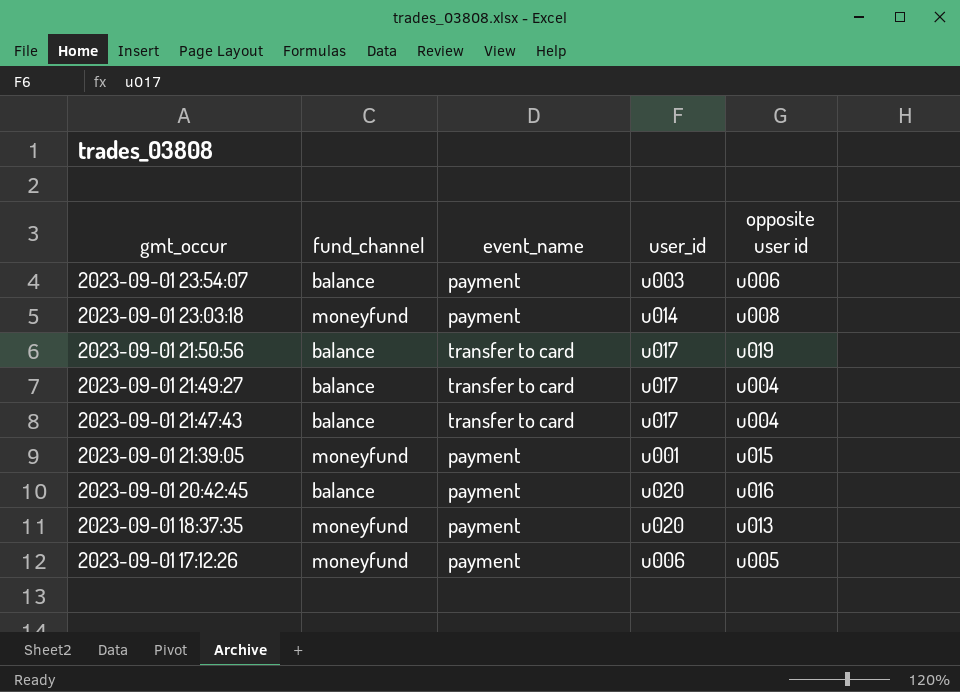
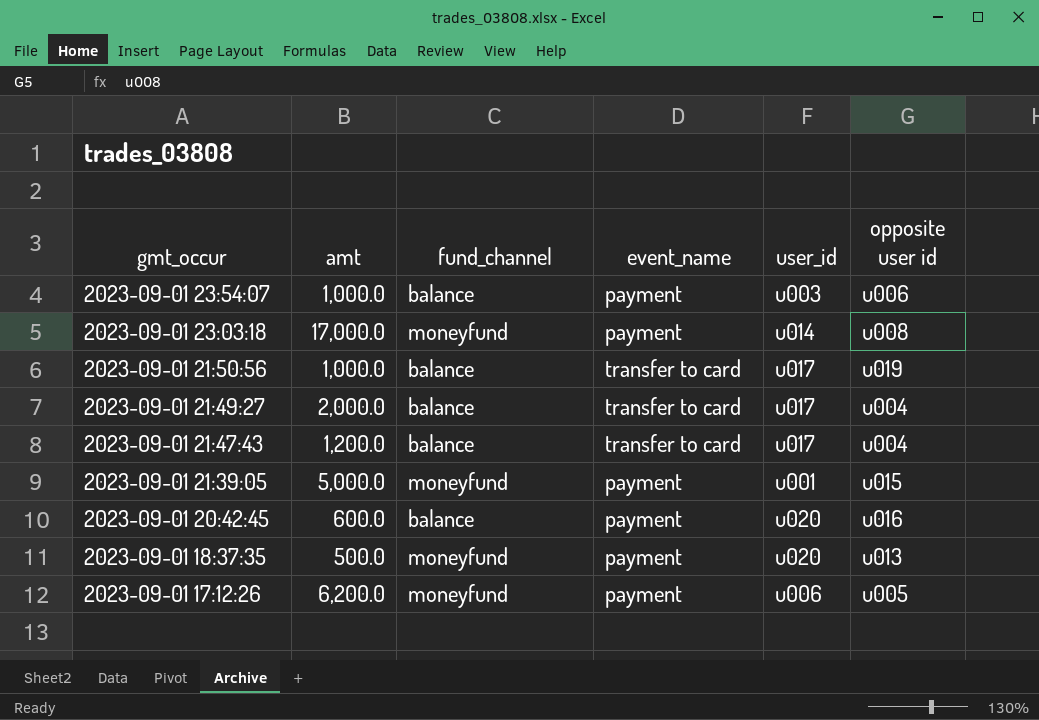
column amt | position: none -> 2

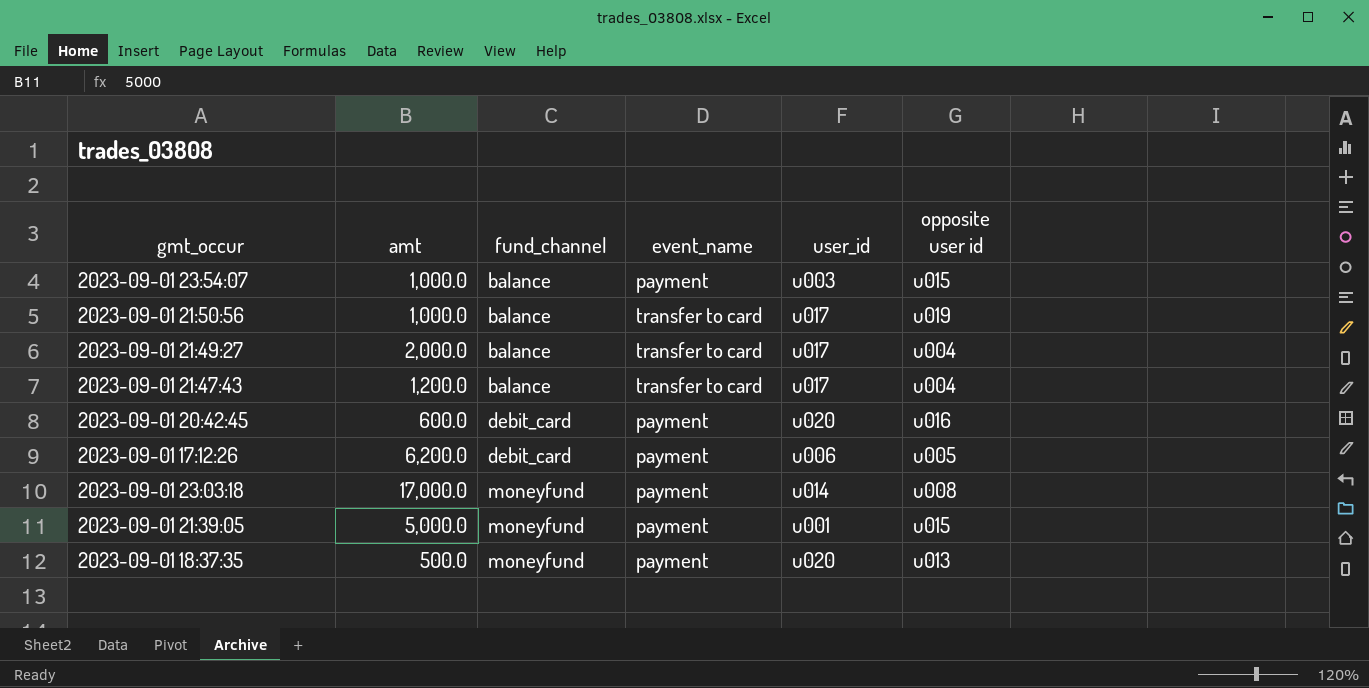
row order: gmt_occur descending -> fund_channel ascending
2023-09-01 23:54:07 | opposite user id: u006 -> u015
2023-09-01 20:42:45 | fund_channel: balance -> debit_card
2023-09-01 17:12:26 | fund_channel: moneyfund -> debit_card

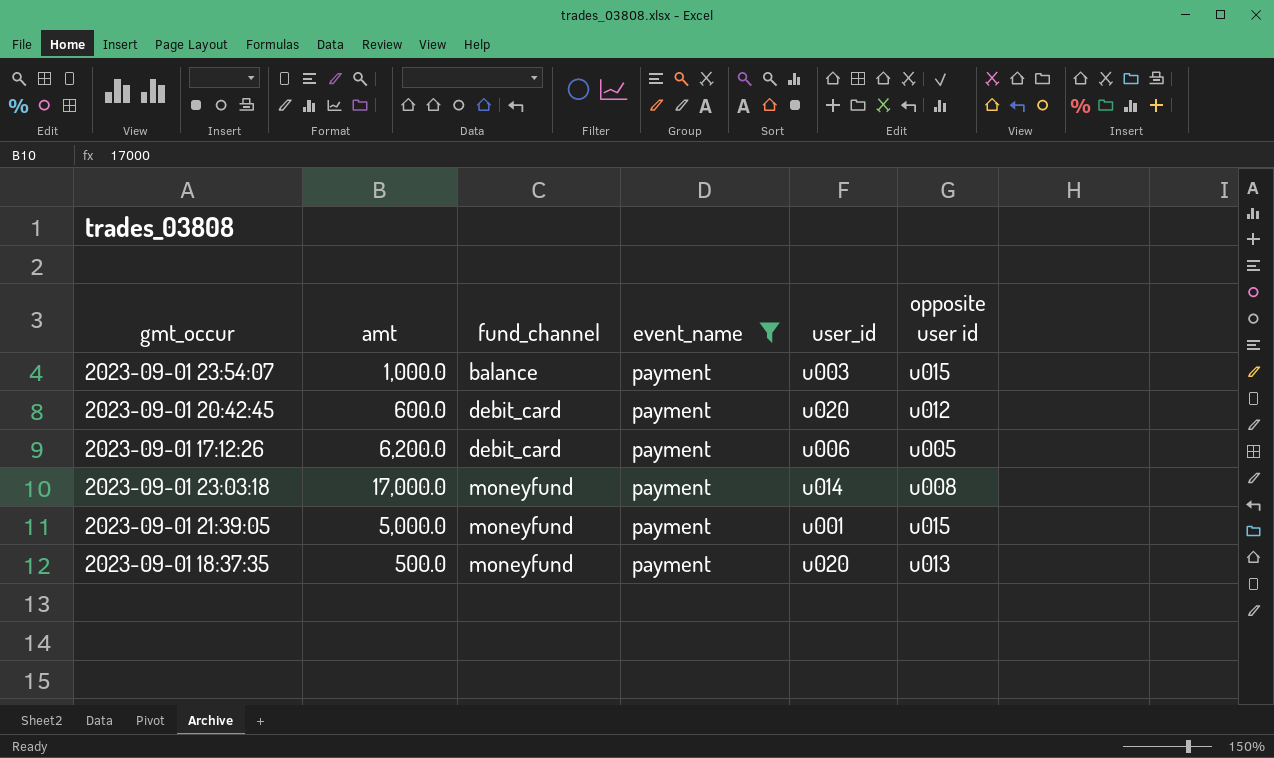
filter: none -> event_name = payment
2023-09-01 20:42:45 | opposite user id: u016 -> u012

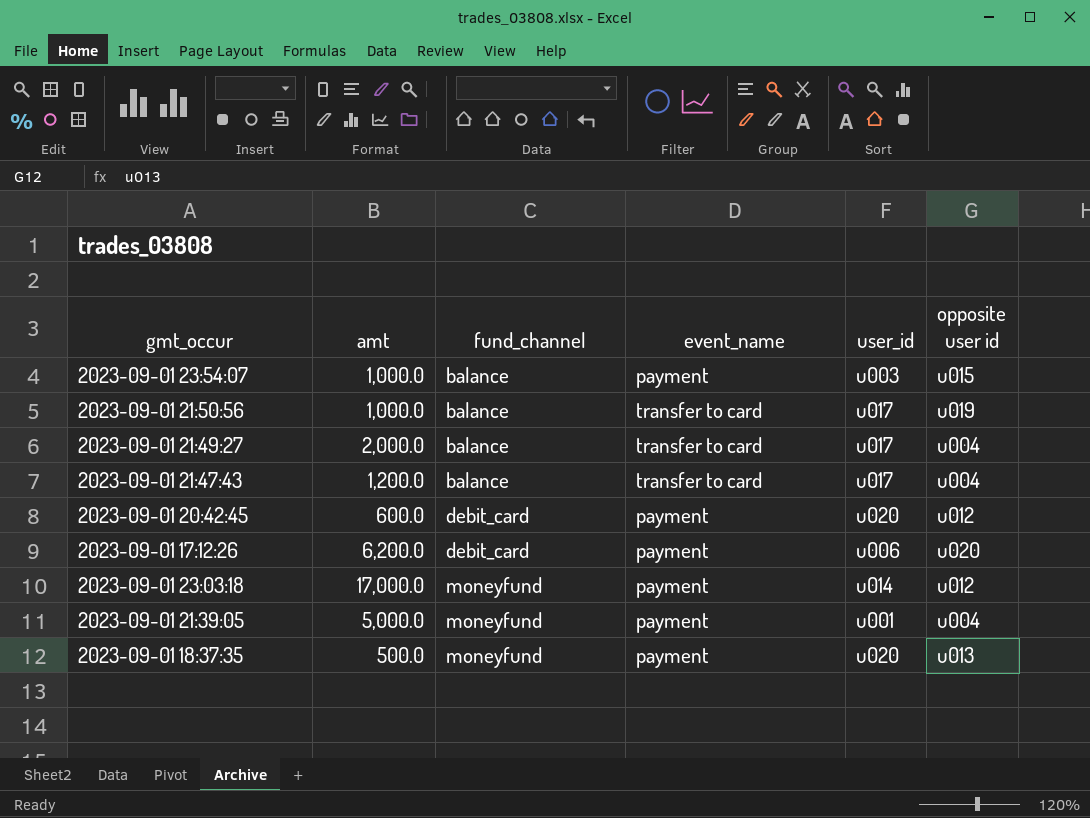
filter: event_name = payment -> none
2023-09-01 17:12:26 | opposite user id: u005 -> u020
2023-09-01 23:03:18 | opposite user id: u008 -> u012
2023-09-01 21:39:05 | opposite user id: u015 -> u004

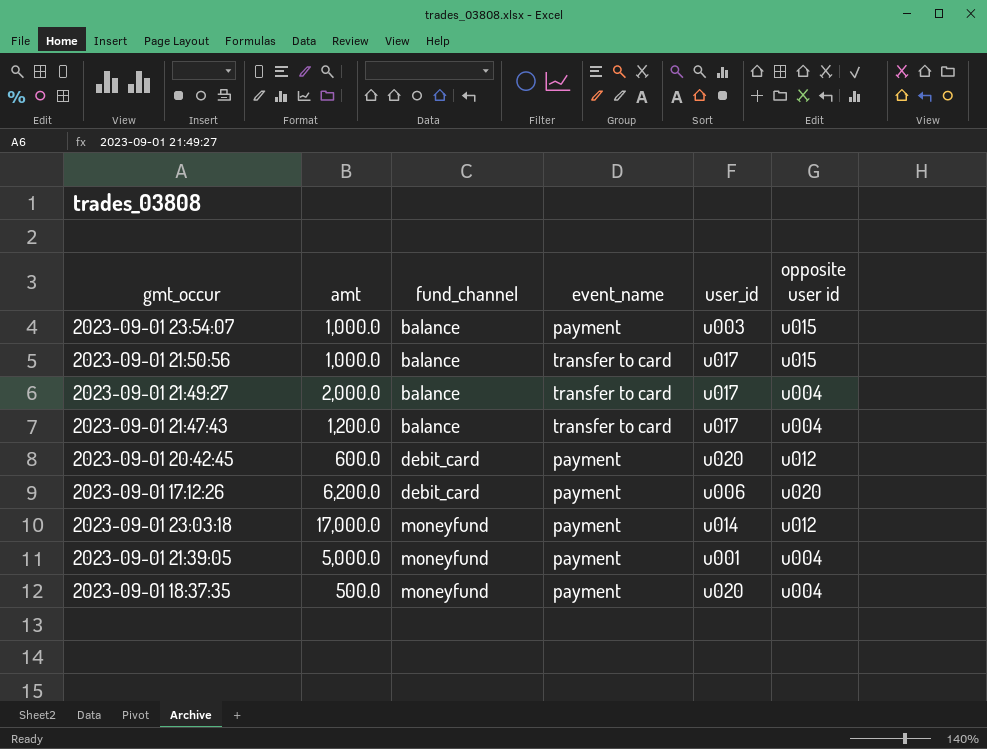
2023-09-01 21:50:56 | opposite user id: u019 -> u015
2023-09-01 18:37:35 | opposite user id: u013 -> u004

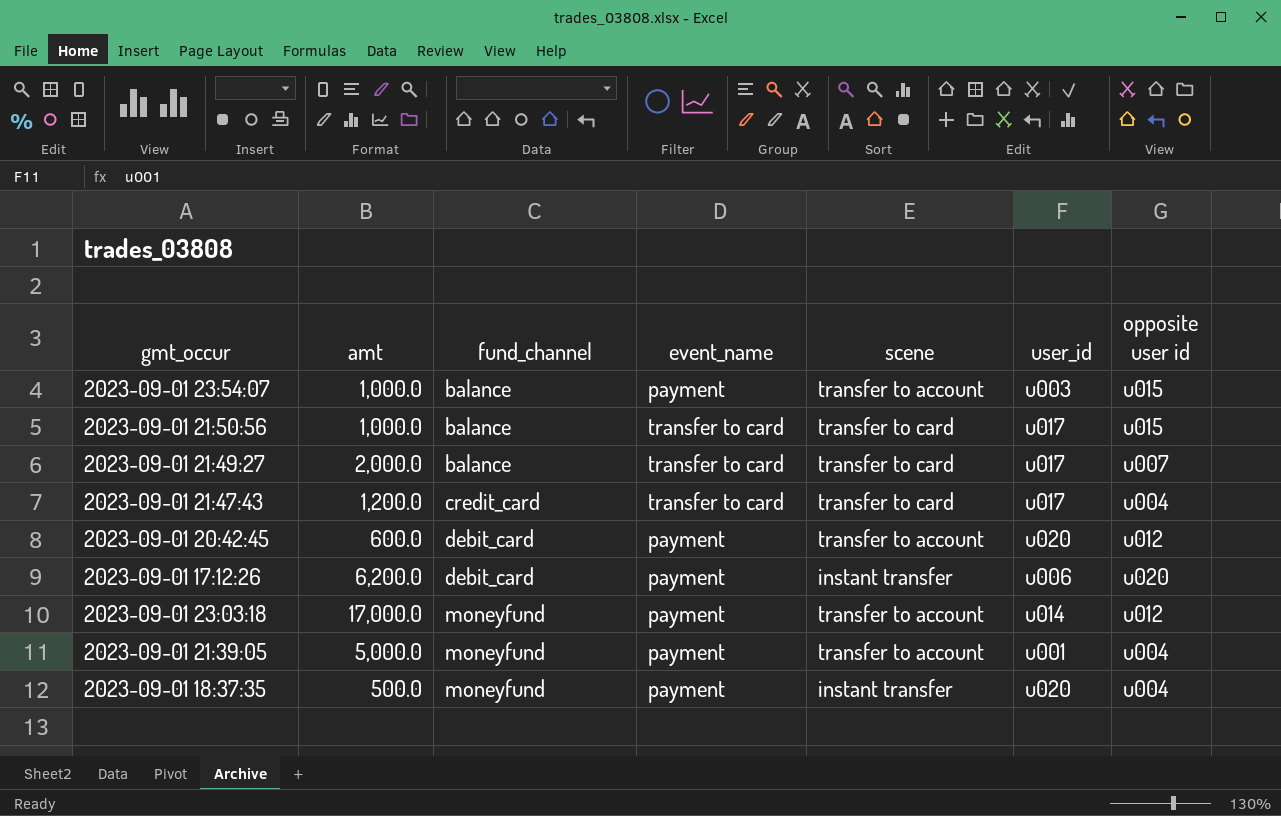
column scene | position: none -> 5
2023-09-01 21:49:27 | opposite user id: u004 -> u007
2023-09-01 21:47:43 | fund_channel: balance -> credit_card

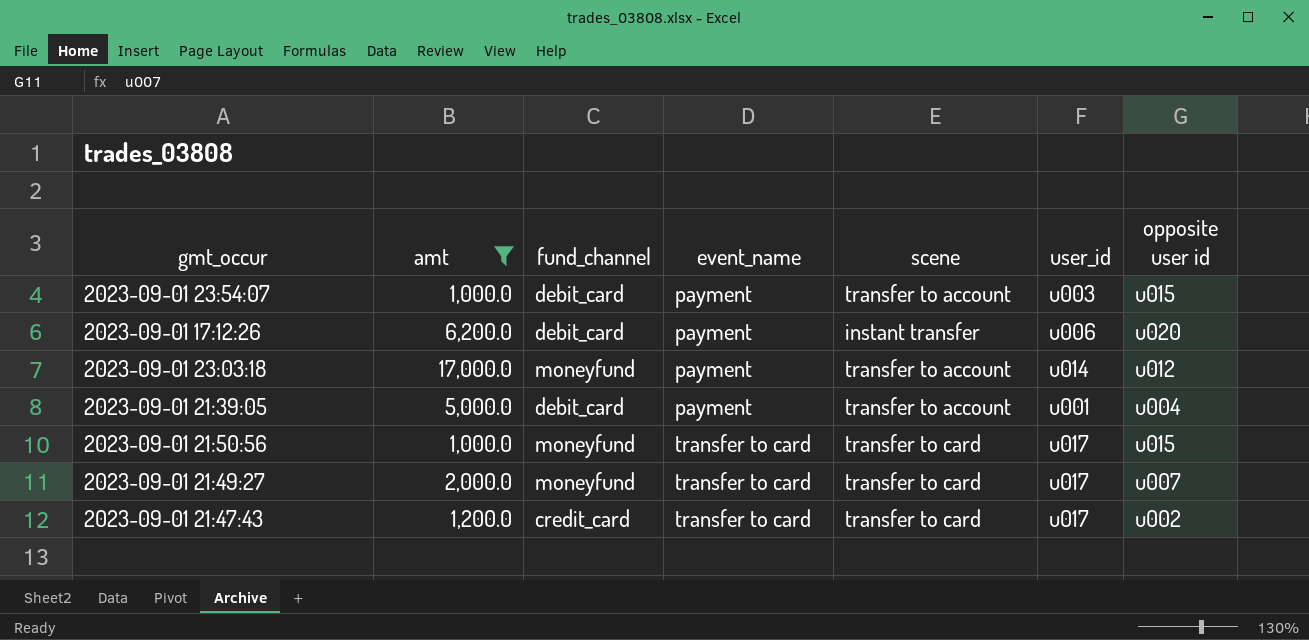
filter: none -> amt >= 1,000.0
row order: fund_channel ascending -> event_name ascending
2023-09-01 23:54:07 | fund_channel: balance -> debit_card
2023-09-01 21:39:05 | fund_channel: moneyfund -> debit_card
2023-09-01 21:50:56 | fund_channel: balance -> moneyfund
2023-09-01 21:49:27 | fund_channel: balance -> moneyfund
2023-09-01 21:47:43 | opposite user id: u004 -> u002

